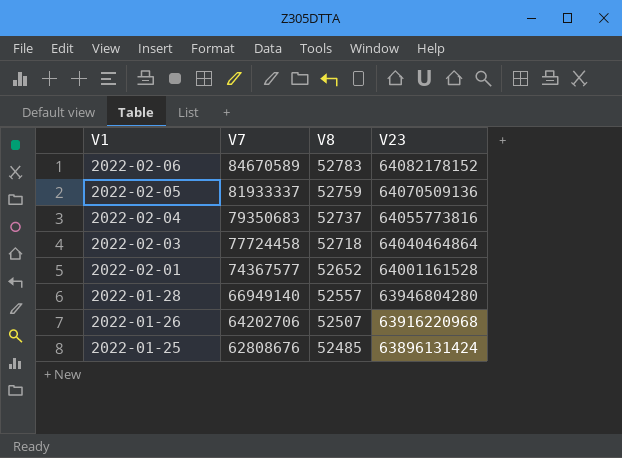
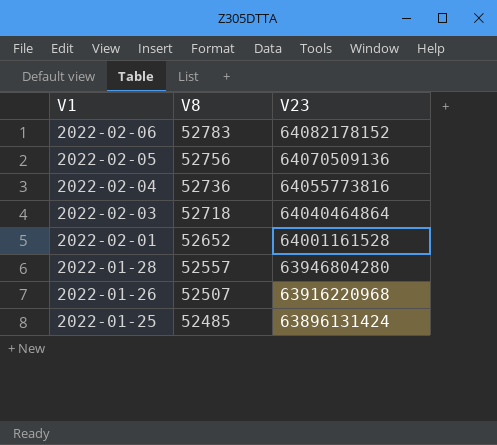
column V7 | position: 2 -> none
2022-02-05 | V8: 52759 -> 52756
2022-02-04 | V8: 52737 -> 52736

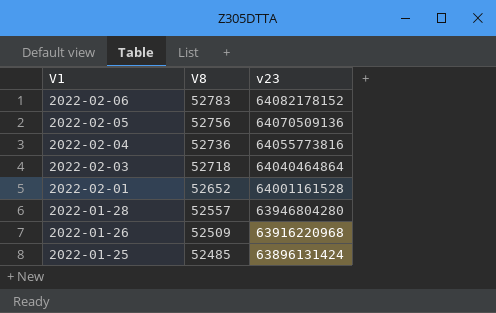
column name: V23 -> v23
2022-01-26 | V8: 52507 -> 52509

